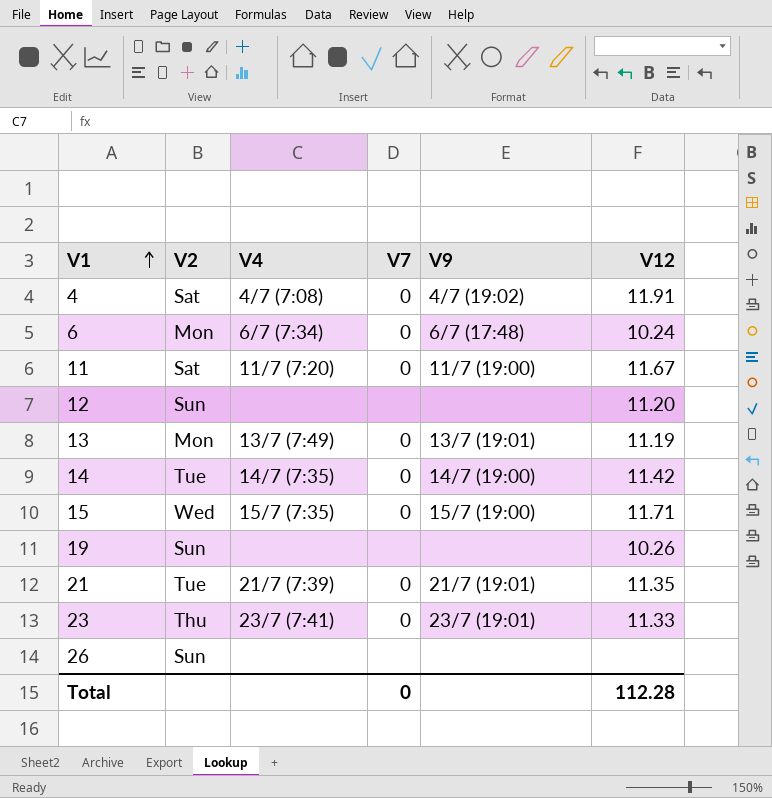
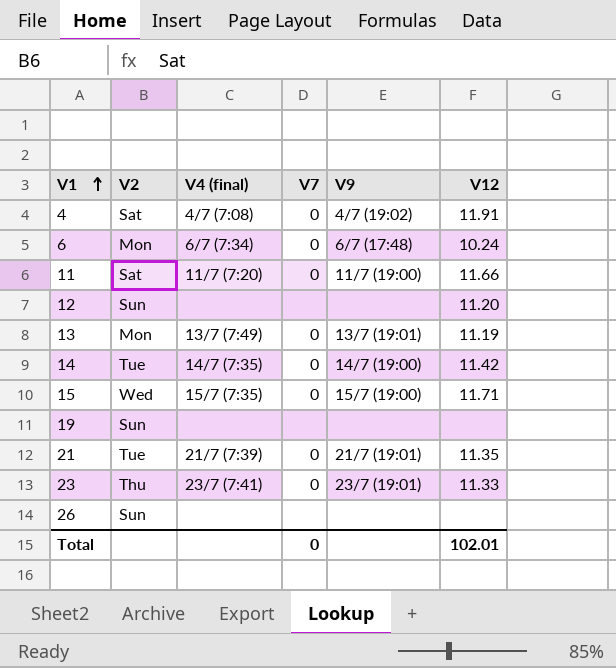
column name: V4 -> V4 (final)
11 | V12: 11.67 -> 11.66
19 | V12: 10.26 -> none
Total | V12: 112.28 -> 102.01

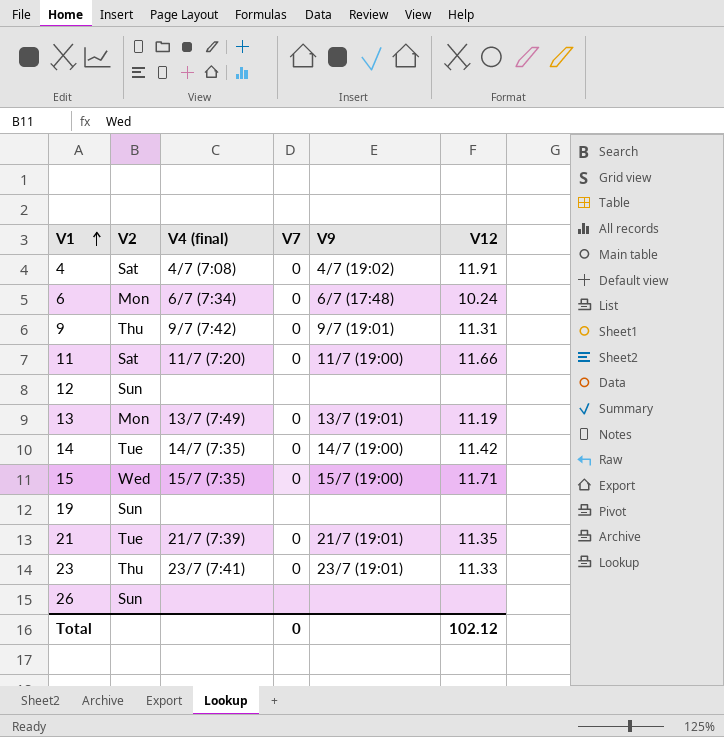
row 9: none -> Thu | 9/7 (7:42) | 0 | 9/7 (19:01) | 11.31
12 | V12: 11.20 -> none
Total | V12: 102.01 -> 102.12

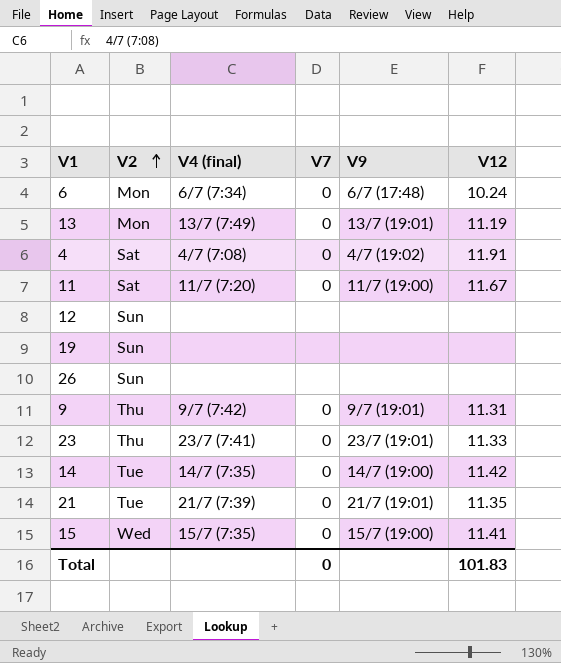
row order: V1 ascending -> V2 ascending
11 | V12: 11.66 -> 11.67
15 | V12: 11.71 -> 11.41
Total | V12: 102.12 -> 101.83

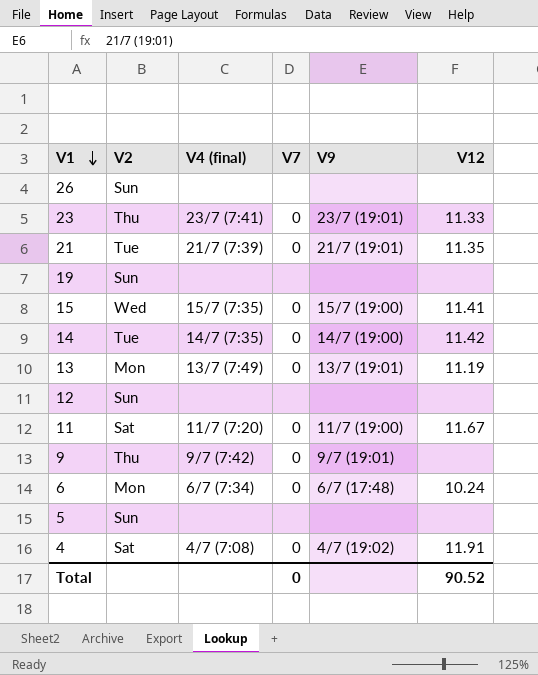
row order: V2 ascending -> V1 descending
9 | V12: 11.31 -> none
row 5: none -> Sun | none | none | none | none
Total | V12: 101.83 -> 90.52

